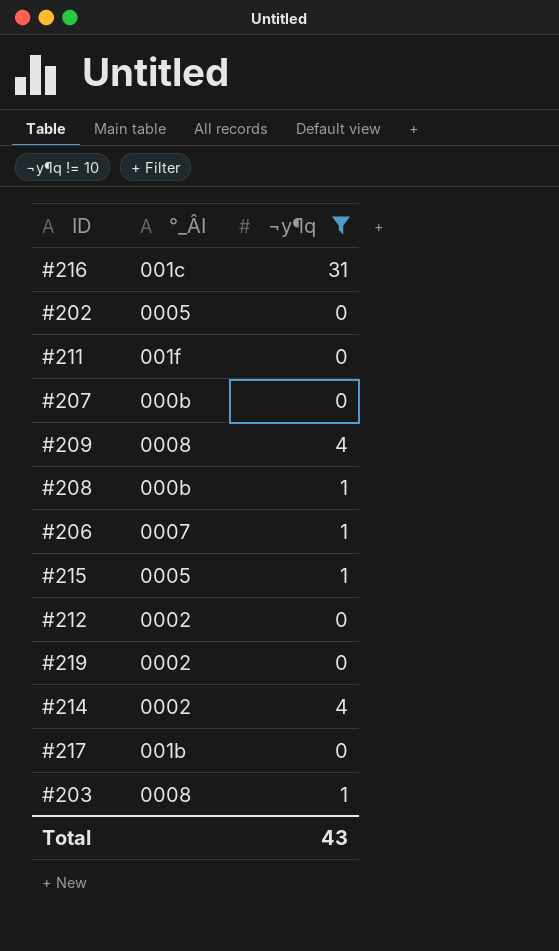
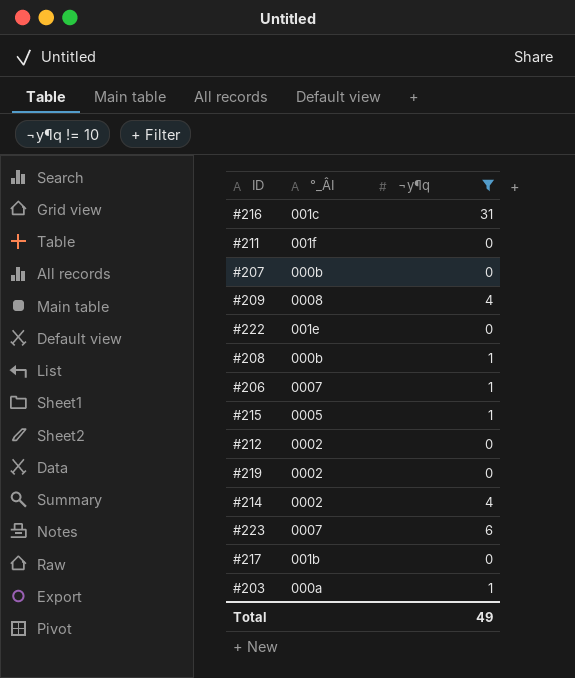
row #202: 0005 | 0 -> none
row #222: none -> 001e | 0
row #223: none -> 0007 | 6
#203 | °_ÂI: 0008 -> 000a
Total | ¬y¶q: 43 -> 49

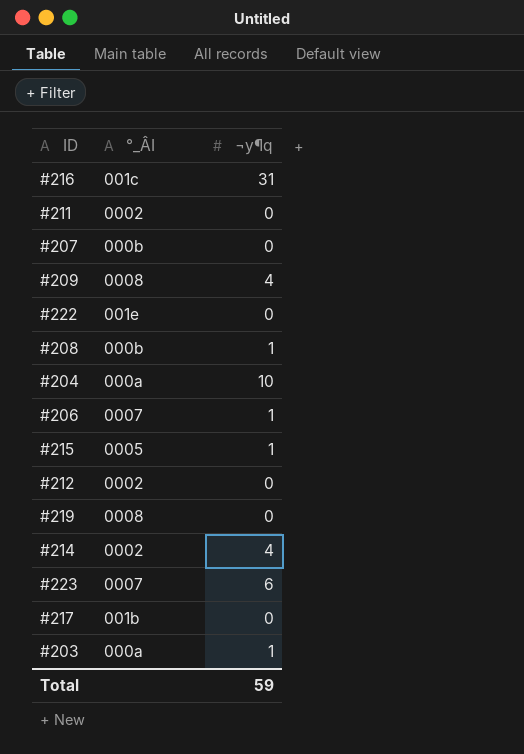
filter: ¬y¶q != 10 -> none
#211 | °_ÂI: 001f -> 0002
#219 | °_ÂI: 0002 -> 0008
Total | ¬y¶q: 49 -> 59

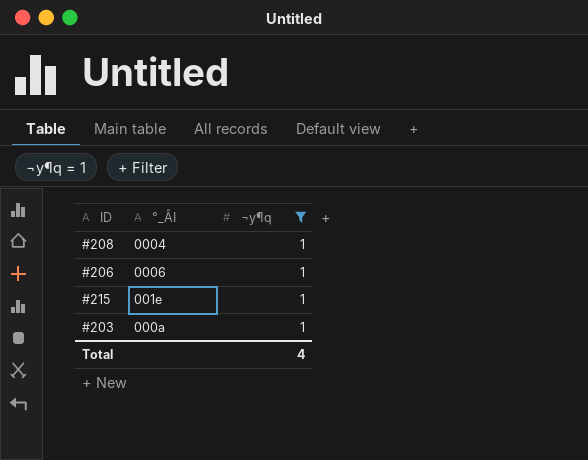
filter: none -> ¬y¶q = 1
#208 | °_ÂI: 000b -> 0004
#206 | °_ÂI: 0007 -> 0006
#215 | °_ÂI: 0005 -> 001e
Total | ¬y¶q: 59 -> 4

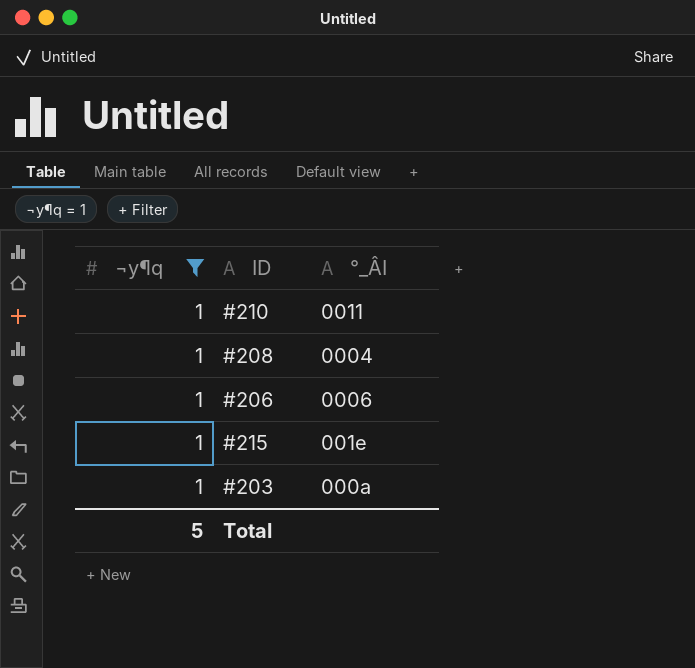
column ¬y¶q | position: 3 -> 1
row #210: none -> 1 | 0011
Total | ¬y¶q: 4 -> 5

